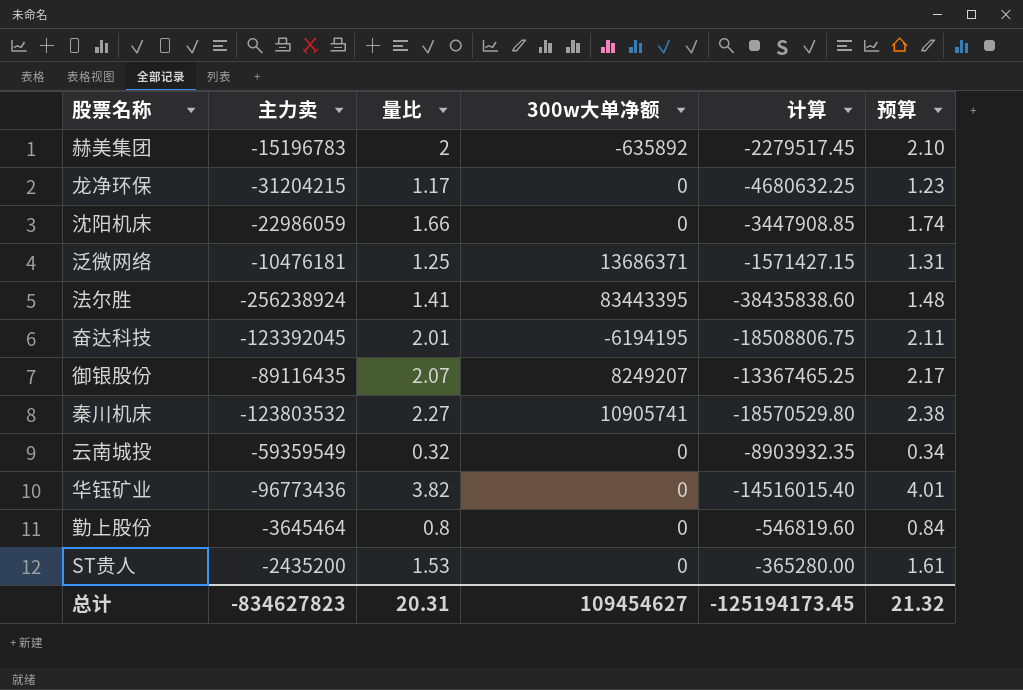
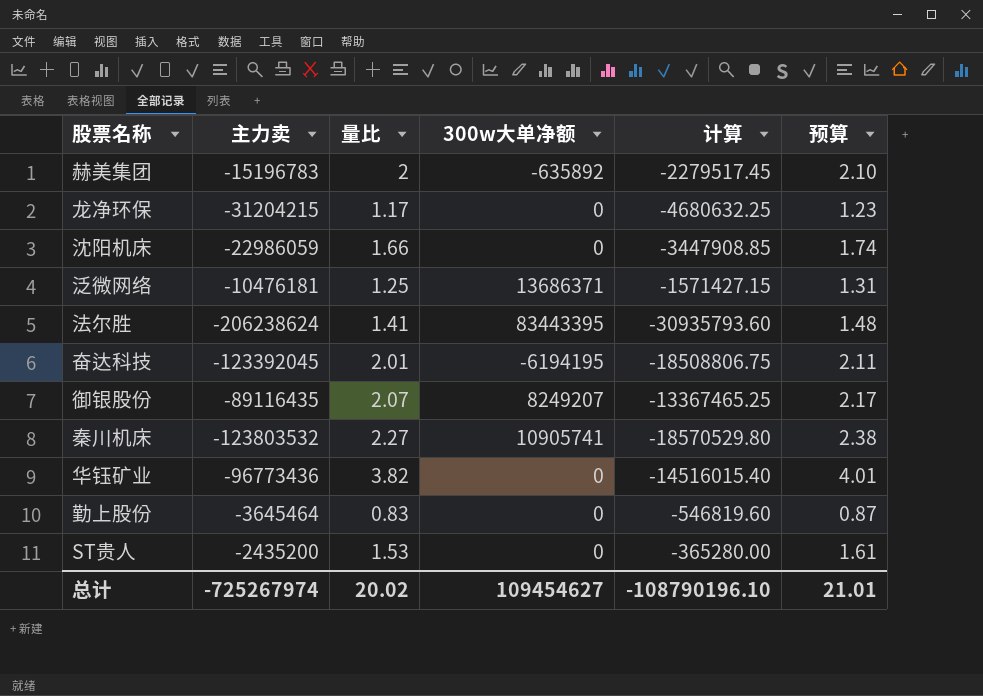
row 云南城投: -59359549 | 0.32 | 0 | -8903932.35 | 0.34 -> none
法尔胜 | 主力卖: -256238924 -> -206238624
法尔胜 | 计算: -38435838.60 -> -30935793.60
勤上股份 | 量比: 0.8 -> 0.83
勤上股份 | 预算: 0.84 -> 0.87
总计 | 主力卖: -834627823 -> -725267974
总计 | 量比: 20.31 -> 20.02
总计 | 计算: -125194173.45 -> -108790196.10
总计 | 预算: 21.32 -> 21.01

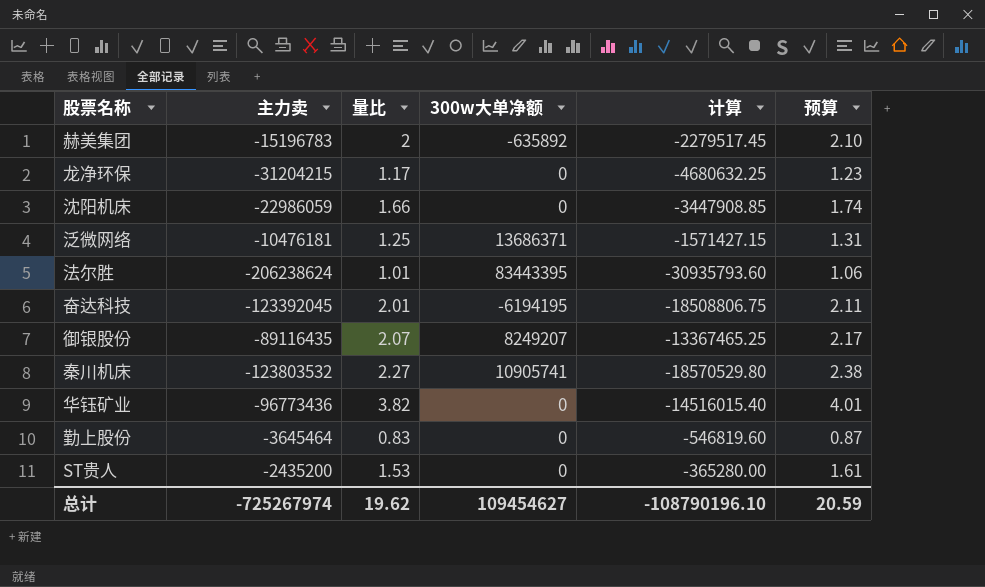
法尔胜 | 量比: 1.41 -> 1.01
法尔胜 | 预算: 1.48 -> 1.06
总计 | 量比: 20.02 -> 19.62
总计 | 预算: 21.01 -> 20.59

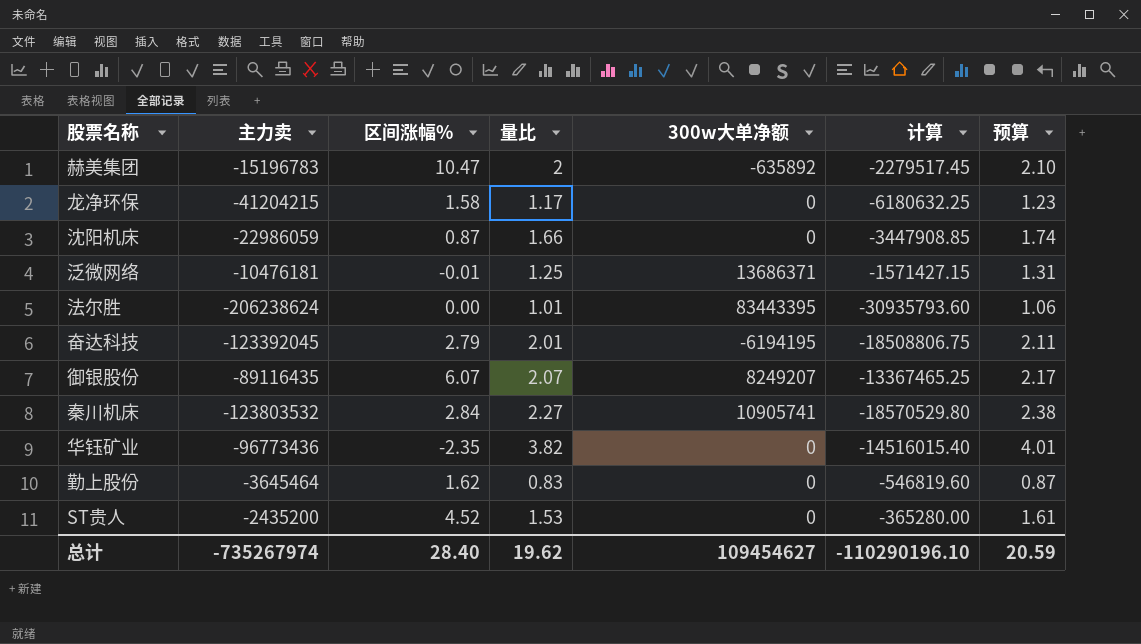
column 区间涨幅% | position: none -> 3
龙净环保 | 主力卖: -31204215 -> -41204215
龙净环保 | 计算: -4680632.25 -> -6180632.25
总计 | 主力卖: -725267974 -> -735267974
总计 | 计算: -108790196.10 -> -110290196.10

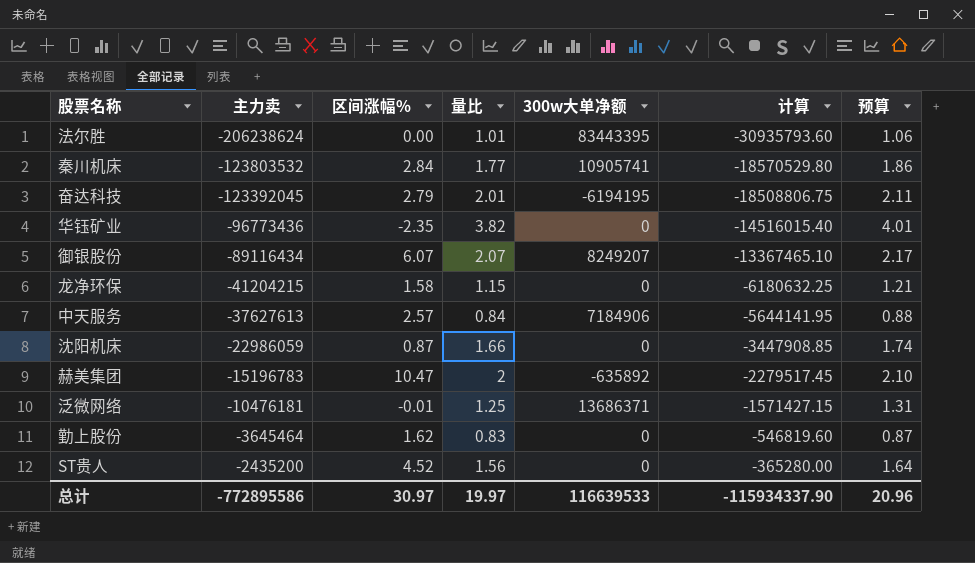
row order: none -> 主力卖 ascending
秦川机床 | 量比: 2.27 -> 1.77
秦川机床 | 预算: 2.38 -> 1.86
御银股份 | 主力卖: -89116435 -> -89116434
御银股份 | 计算: -13367465.25 -> -13367465.10
龙净环保 | 量比: 1.17 -> 1.15
龙净环保 | 预算: 1.23 -> 1.21
row 中天服务: none -> -37627613 | 2.57 | 0.84 | 7184906 | -5644141.95 | 0.88
ST贵人 | 量比: 1.53 -> 1.56
ST贵人 | 预算: 1.61 -> 1.64
总计 | 主力卖: -735267974 -> -772895586
总计 | 区间涨幅%: 28.40 -> 30.97
总计 | 量比: 19.62 -> 19.97
总计 | 300w大单净额: 109454627 -> 116639533
总计 | 计算: -110290196.10 -> -115934337.90
总计 | 预算: 20.59 -> 20.96

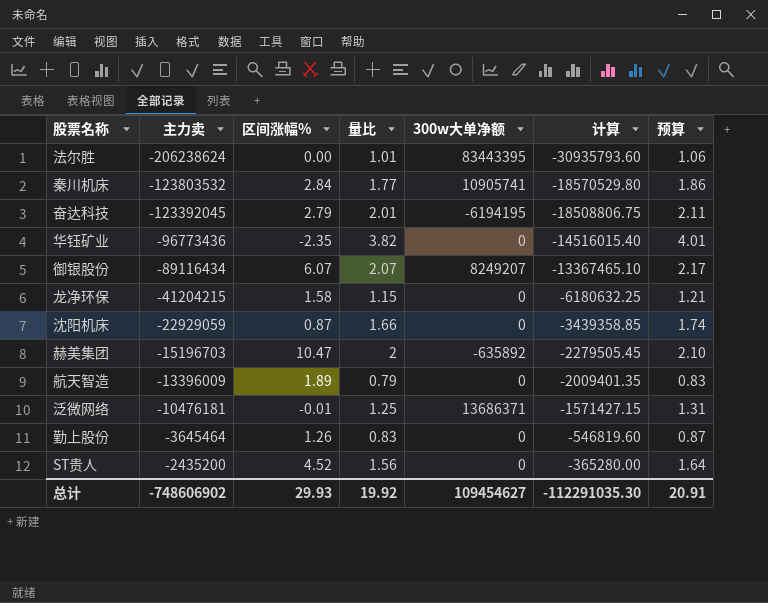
row 中天服务: -37627613 | 2.57 | 0.84 | 7184906 | -5644141.95 | 0.88 -> none
沈阳机床 | 主力卖: -22986059 -> -22929059
沈阳机床 | 计算: -3447908.85 -> -3439358.85
赫美集团 | 主力卖: -15196783 -> -15196703
赫美集团 | 计算: -2279517.45 -> -2279505.45
row 航天智造: none -> -13396009 | 1.89 | 0.79 | 0 | -2009401.35 | 0.83
勤上股份 | 区间涨幅%: 1.62 -> 1.26
总计 | 主力卖: -772895586 -> -748606902
总计 | 区间涨幅%: 30.97 -> 29.93
总计 | 量比: 19.97 -> 19.92
总计 | 300w大单净额: 116639533 -> 109454627
总计 | 计算: -115934337.90 -> -112291035.30
总计 | 预算: 20.96 -> 20.91

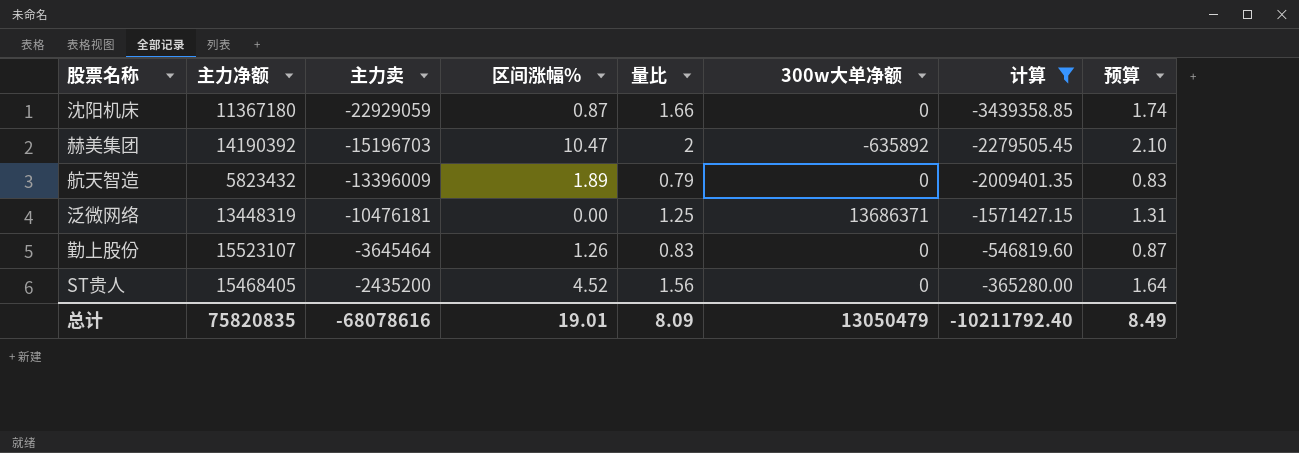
filter: none -> 计算 >= -3439358.85
column 主力净额 | position: none -> 2
泛微网络 | 区间涨幅%: -0.01 -> 0.00
总计 | 主力卖: -748606902 -> -68078616
总计 | 区间涨幅%: 29.93 -> 19.01
总计 | 量比: 19.92 -> 8.09
总计 | 300w大单净额: 109454627 -> 13050479
总计 | 计算: -112291035.30 -> -10211792.40
总计 | 预算: 20.91 -> 8.49

